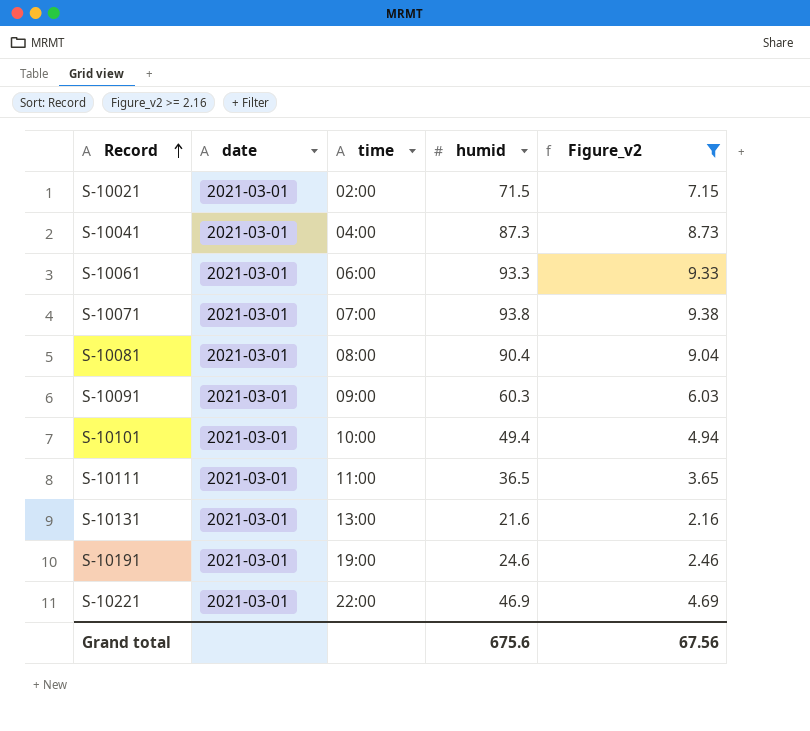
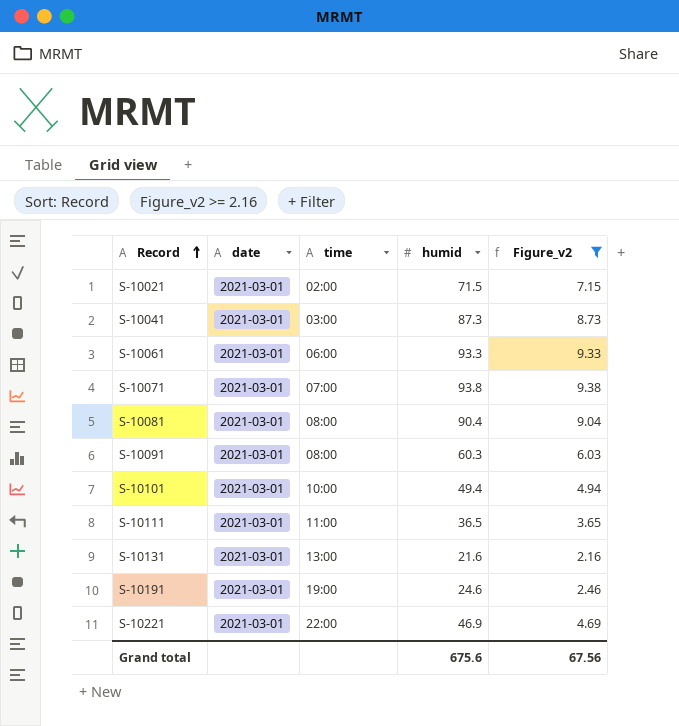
S-10041 | time: 04:00 -> 03:00
S-10091 | time: 09:00 -> 08:00

